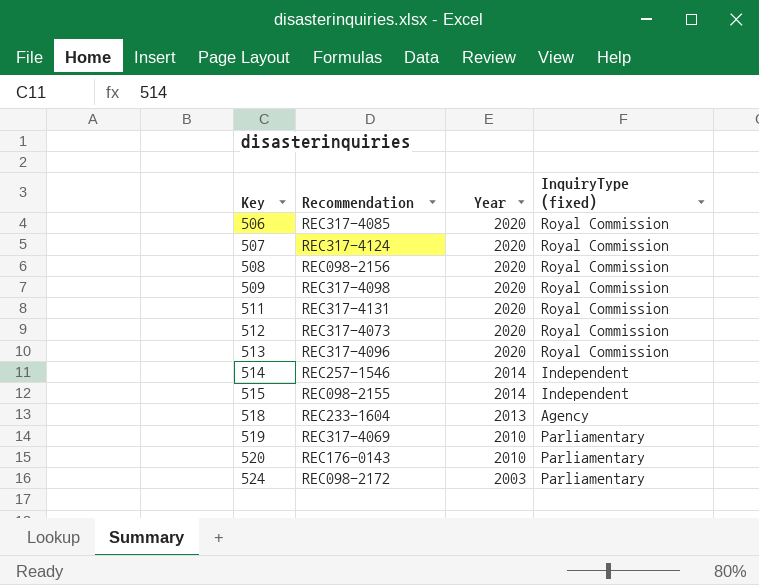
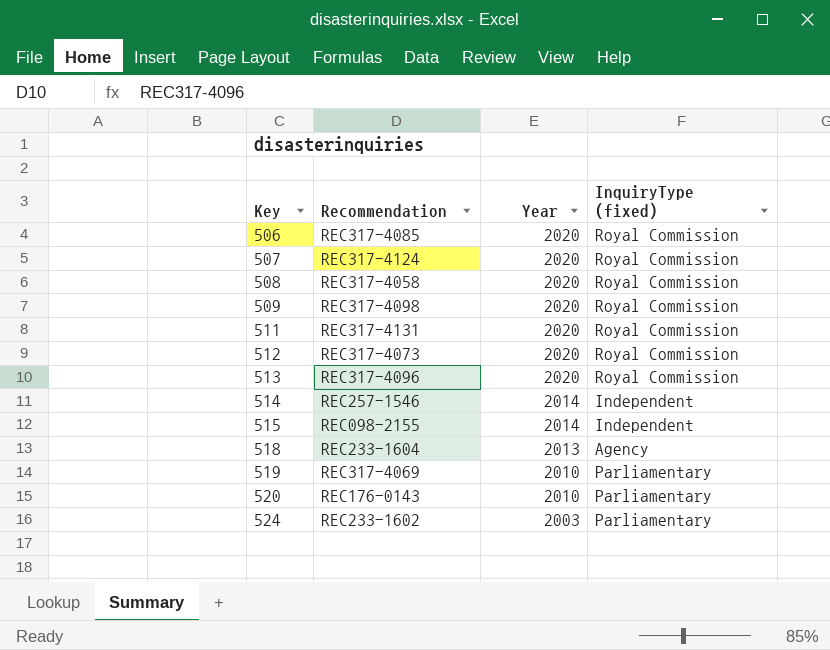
508 | Recommendation: REC098-2156 -> REC317-4058
524 | Recommendation: REC098-2172 -> REC233-1602

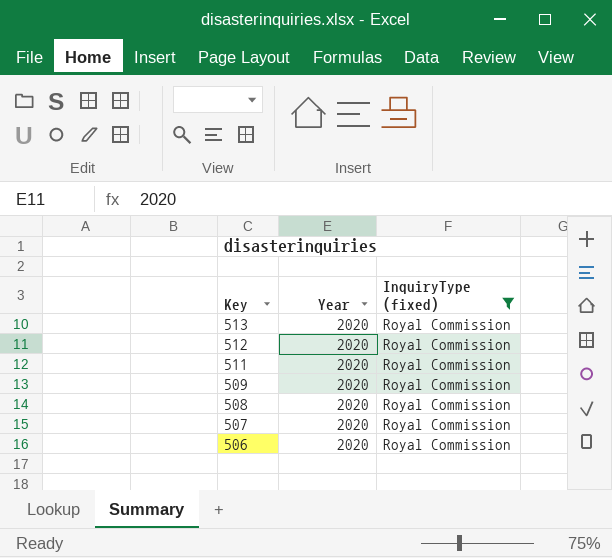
filter: none -> InquiryType (fixed) = Royal Commission
row order: Key ascending -> Key descending
column Recommendation | position: 2 -> none

